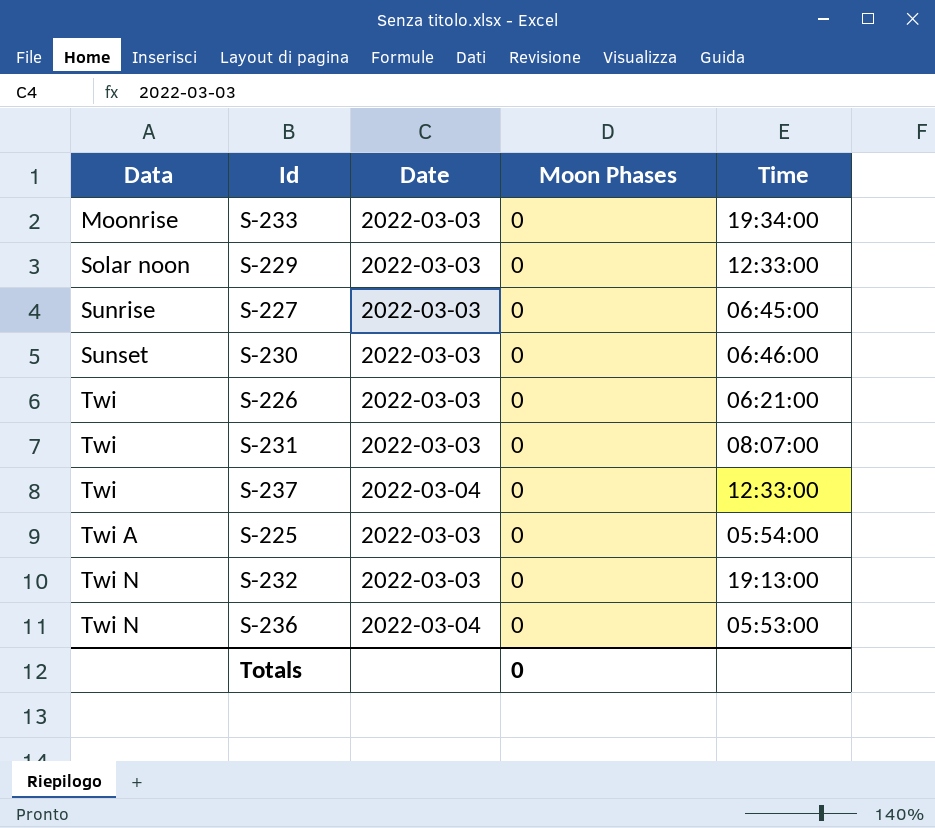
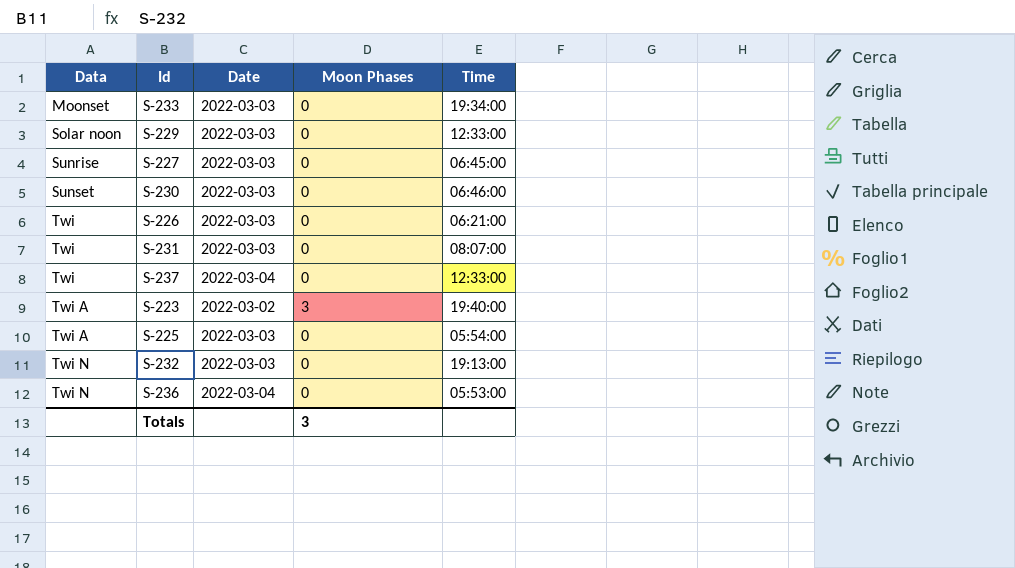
S-233 | Data: Moonrise -> Moonset
row S-223: none -> Twi A | 2022-03-02 | 3 | 19:40:00
Totals | Moon Phases: 0 -> 3

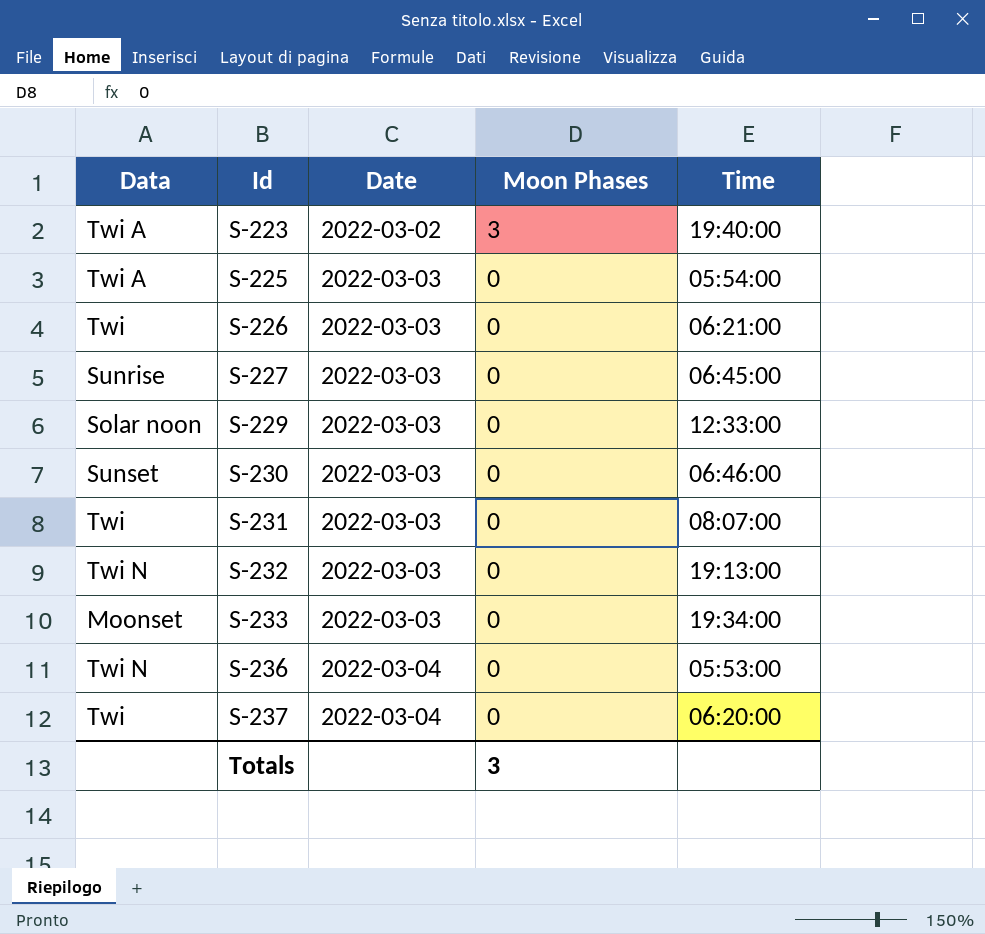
row order: Data ascending -> Id ascending
S-237 | Time: 12:33:00 -> 06:20:00

